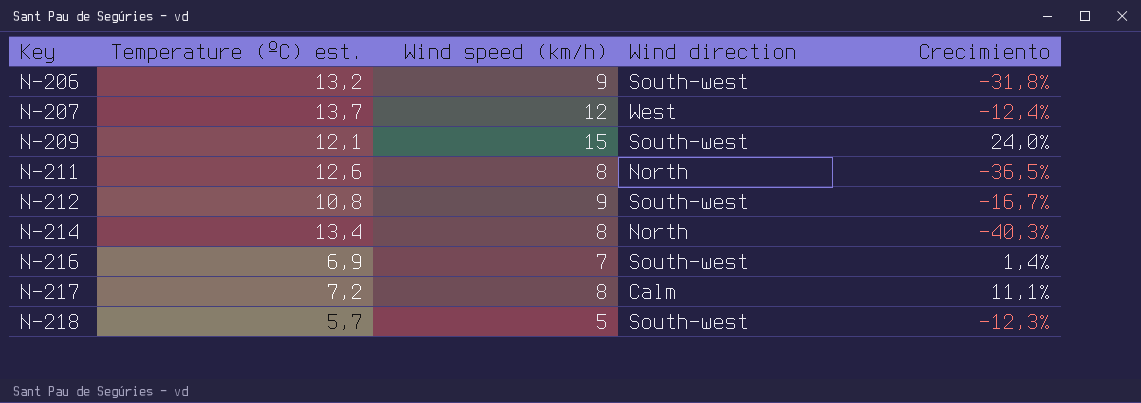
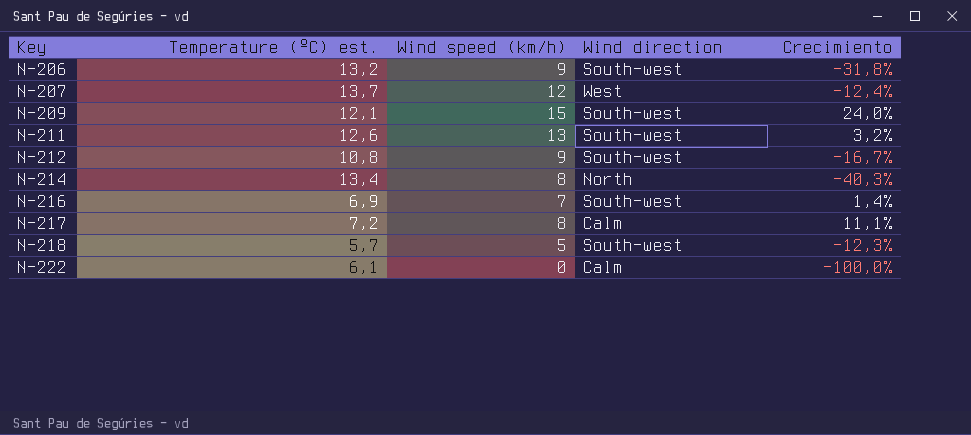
N-211 | Wind speed (km/h): 8 -> 13
N-211 | Wind direction: North -> South-west
N-211 | Crecimiento: -36,5% -> 3,2%
row N-222: none -> 6,1 | 0 | Calm | -100,0%

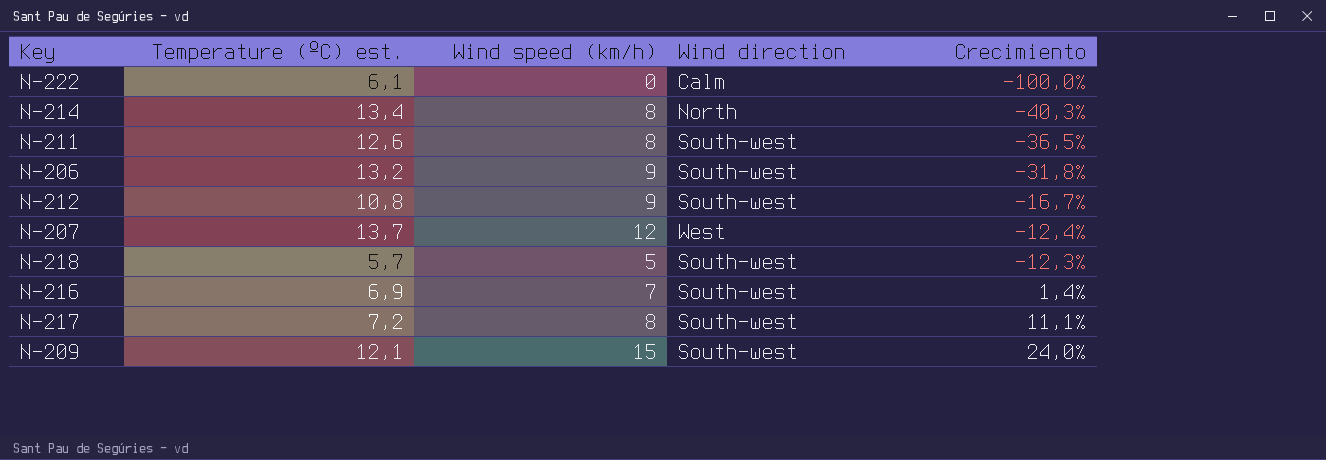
row order: Key ascending -> Crecimiento ascending
N-211 | Wind speed (km/h): 13 -> 8
N-211 | Crecimiento: 3,2% -> -36,5%
N-217 | Wind direction: Calm -> South-west

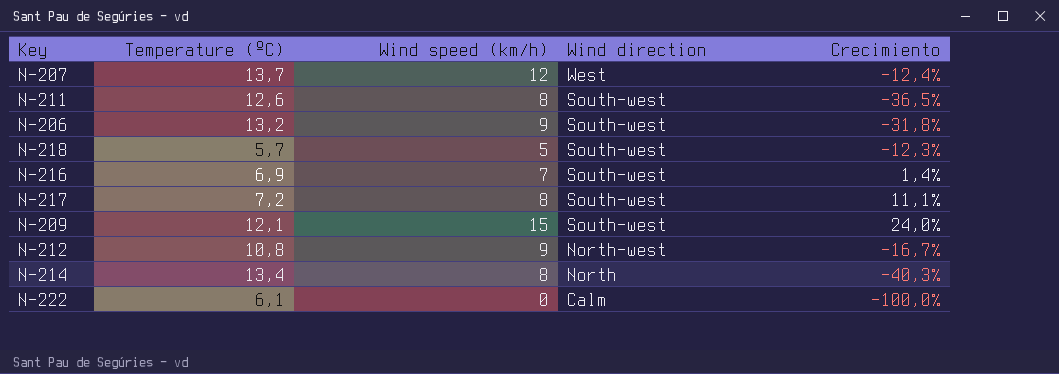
row order: Crecimiento ascending -> Wind direction descending
column name: Temperature (ºC) est. -> Temperature (ºC)
N-212 | Wind direction: South-west -> North-west

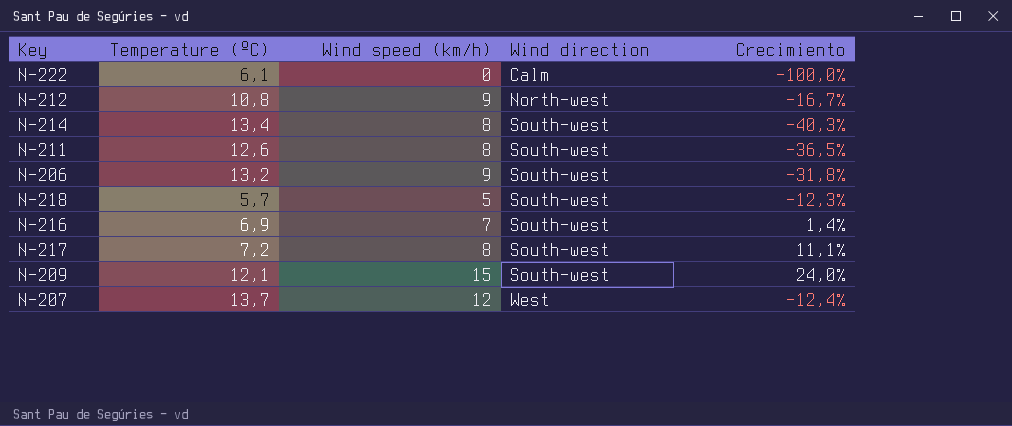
row order: Wind direction descending -> Wind direction ascending
N-214 | Wind direction: North -> South-west

